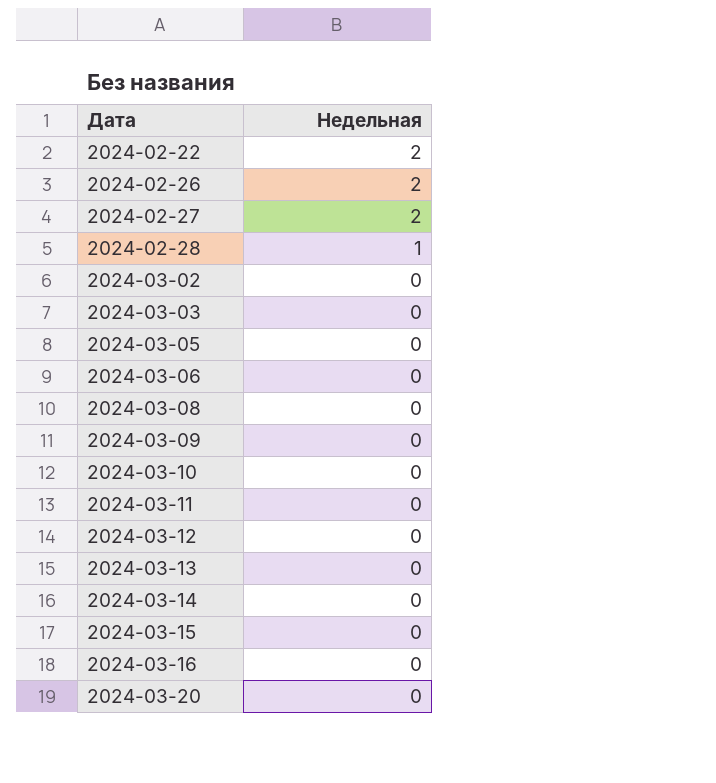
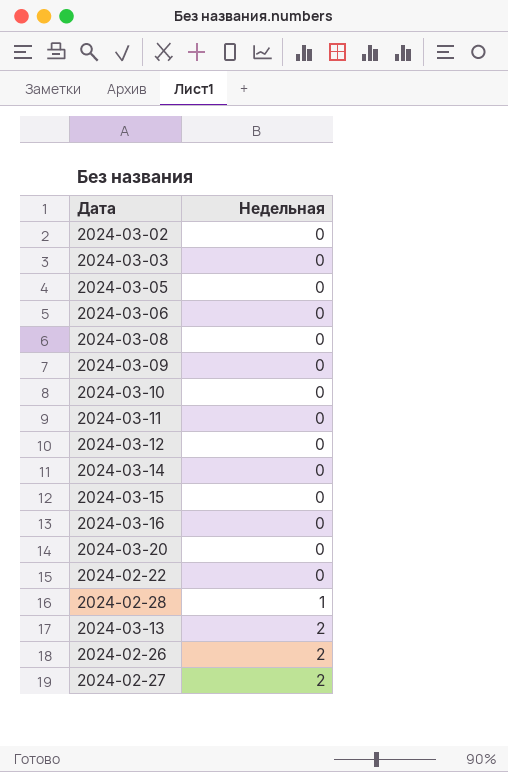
row order: Дата ascending -> Недельная ascending
2024-02-22 | Недельная: 2 -> 0
2024-03-13 | Недельная: 0 -> 2

